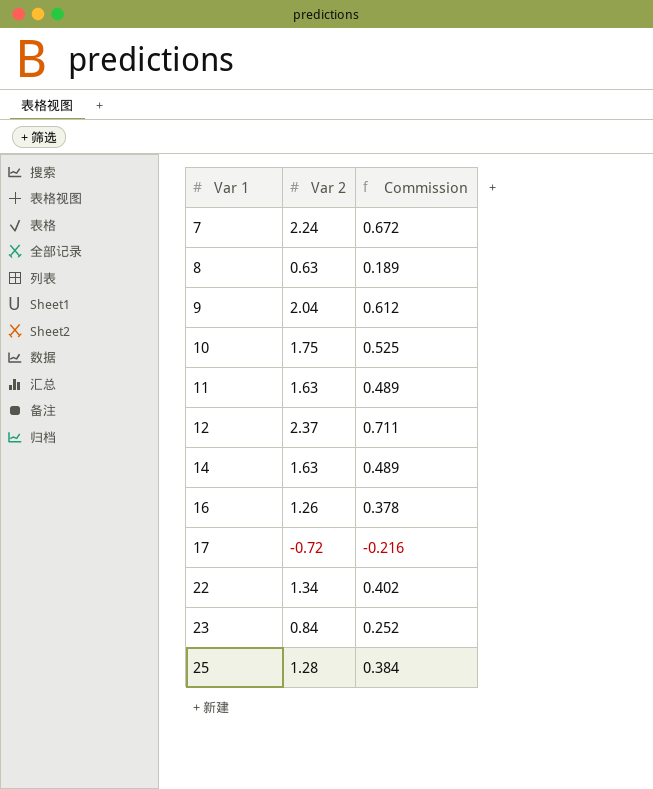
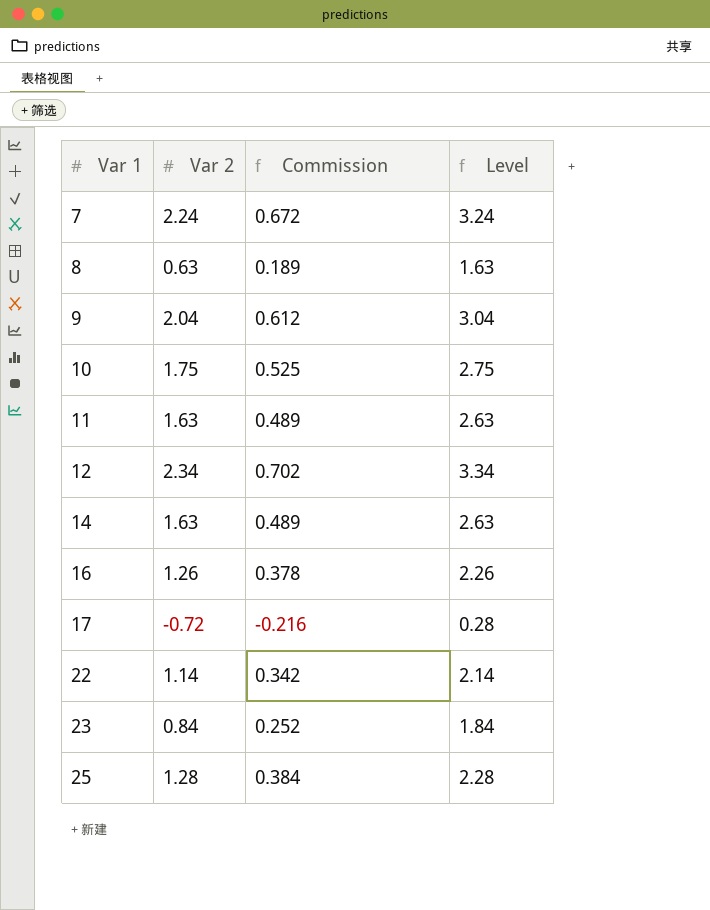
column Level | formula: none -> [Var 2] + 1
12 | Var 2: 2.37 -> 2.34
12 | Commission: 0.711 -> 0.702
22 | Var 2: 1.34 -> 1.14
22 | Commission: 0.402 -> 0.342

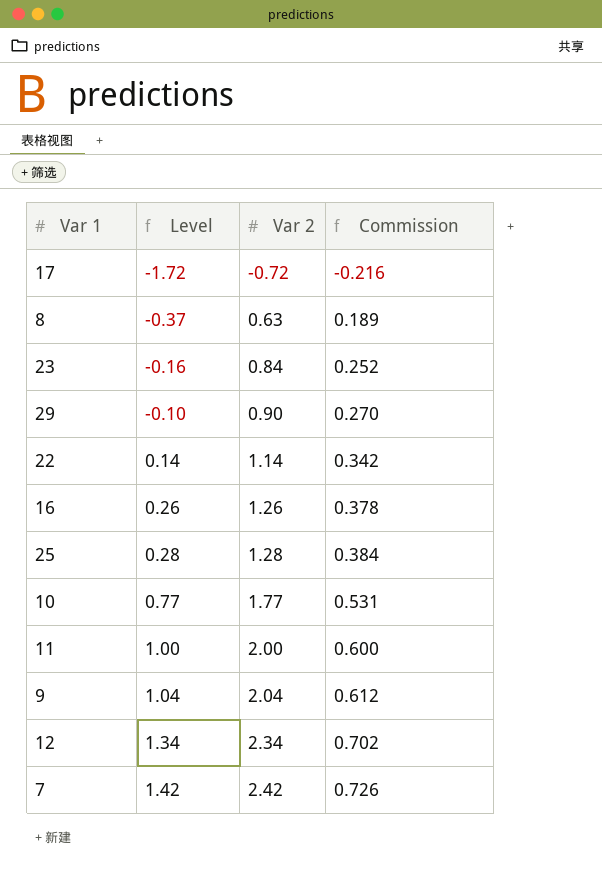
row order: Var 1 ascending -> Level ascending
column Level | formula: [Var 2] + 1 -> [Var 2] - 1
column Level | position: 4 -> 2
row 14: 1.63 | 0.489 | 2.63 -> none
row 29: none -> -0.10 | 0.90 | 0.270
10 | Var 2: 1.75 -> 1.77
10 | Commission: 0.525 -> 0.531
11 | Var 2: 1.63 -> 2.00
11 | Commission: 0.489 -> 0.600
7 | Var 2: 2.24 -> 2.42
7 | Commission: 0.672 -> 0.726

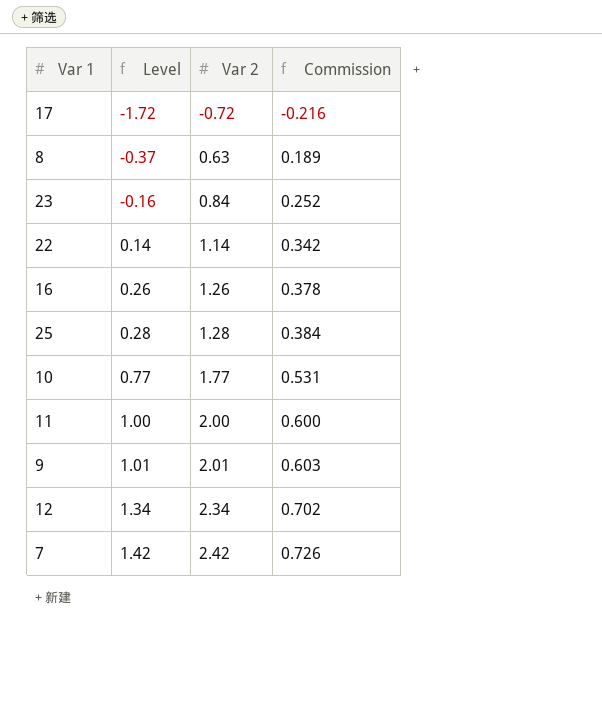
row 29: -0.10 | 0.90 | 0.270 -> none
9 | Level: 1.04 -> 1.01
9 | Var 2: 2.04 -> 2.01
9 | Commission: 0.612 -> 0.603

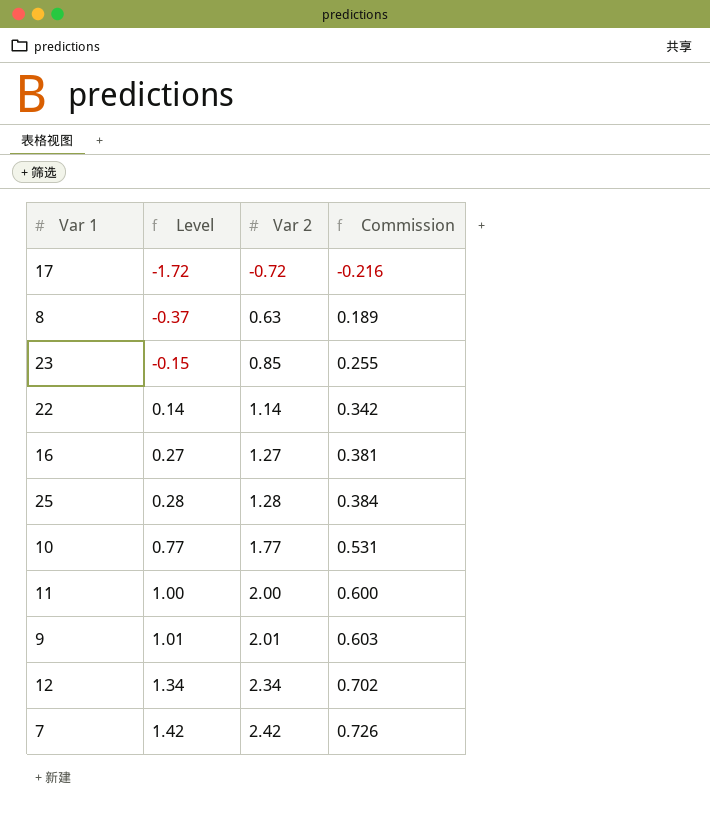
23 | Level: -0.16 -> -0.15
23 | Var 2: 0.84 -> 0.85
23 | Commission: 0.252 -> 0.255
16 | Level: 0.26 -> 0.27
16 | Var 2: 1.26 -> 1.27
16 | Commission: 0.378 -> 0.381

